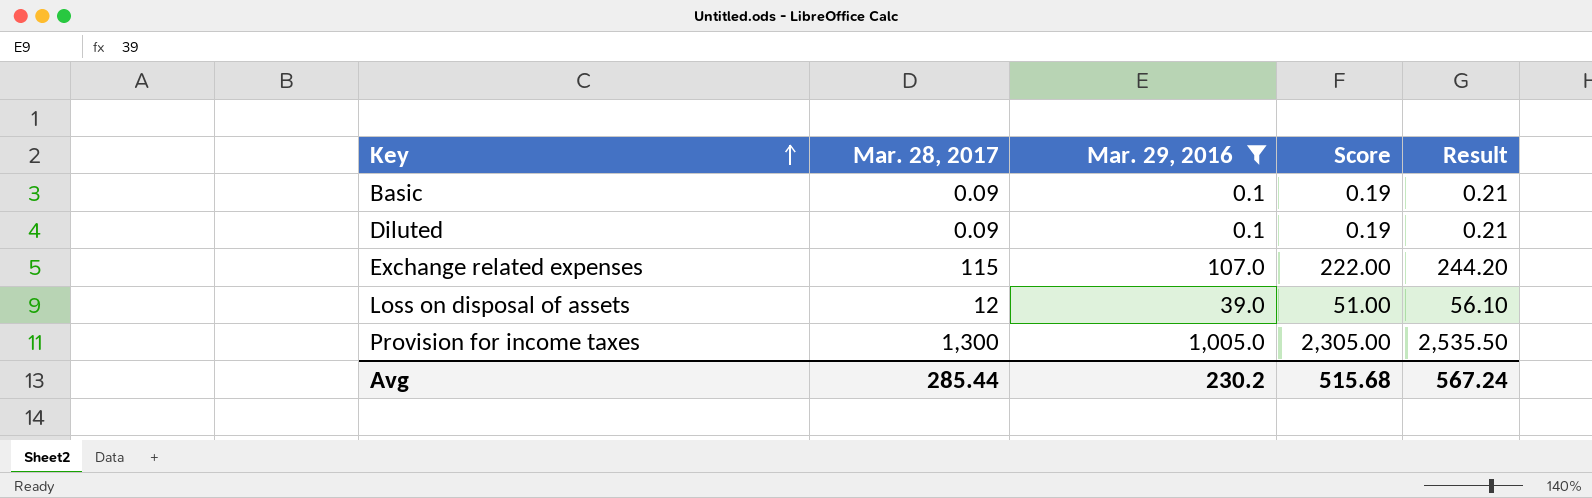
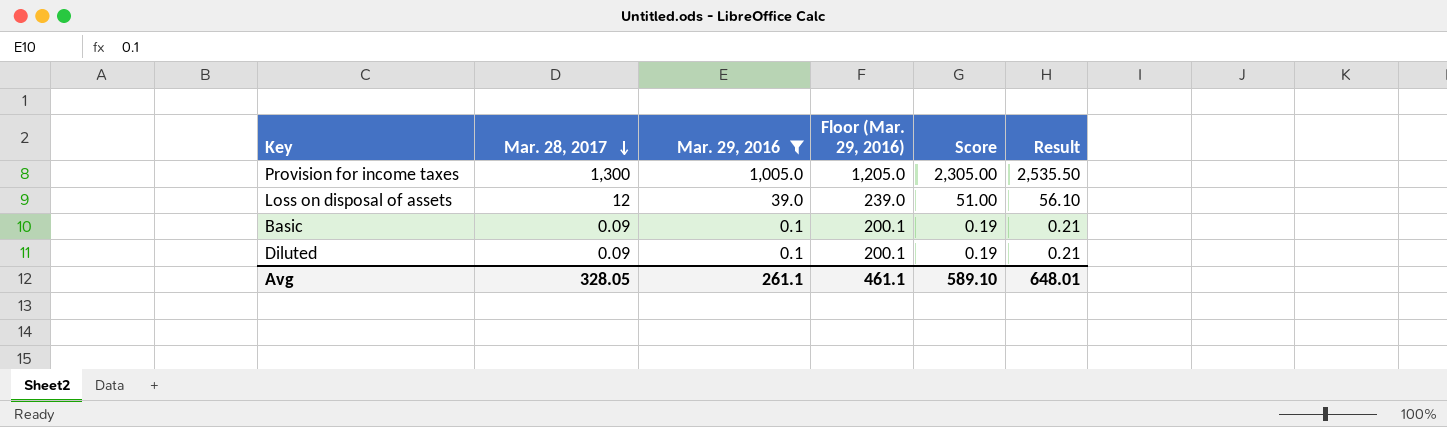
row order: Key ascending -> Mar. 28, 2017 descending
column Floor (Mar. 29, 2016) | formula: none -> [Mar. 29, 2016] + 200
row Exchange related expenses: 115 | 107.0 | 222.00 | 244.20 -> none
Avg | Mar. 28, 2017: 285.44 -> 328.05
Avg | Mar. 29, 2016: 230.2 -> 261.1
Avg | Score: 515.68 -> 589.10
Avg | Result: 567.24 -> 648.01

